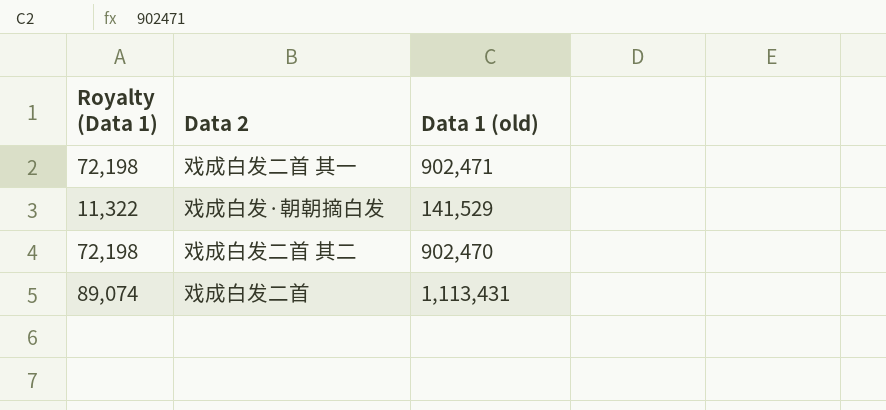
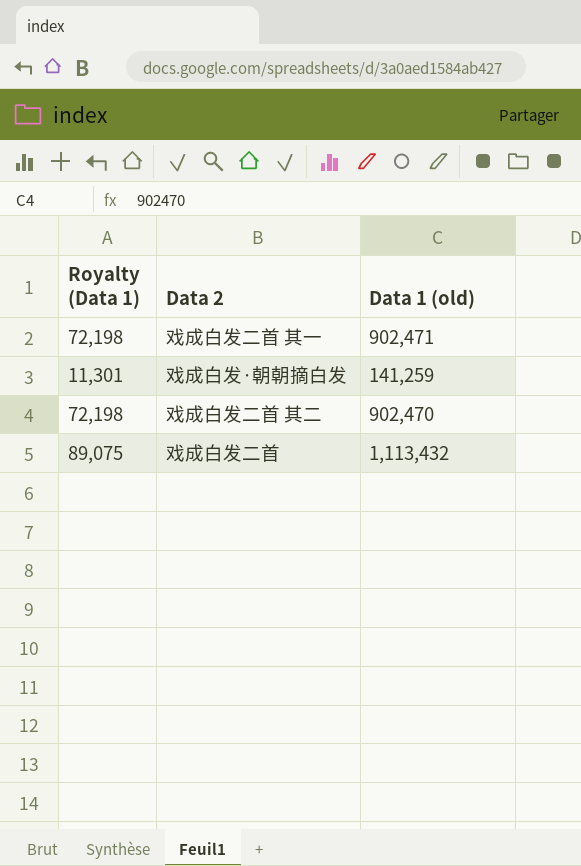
戏成白发·朝朝摘白发 | Royalty (Data 1): 11,322 -> 11,301
戏成白发·朝朝摘白发 | Data 1 (old): 141,529 -> 141,259
戏成白发二首 | Royalty (Data 1): 89,074 -> 89,075
戏成白发二首 | Data 1 (old): 1,113,431 -> 1,113,432

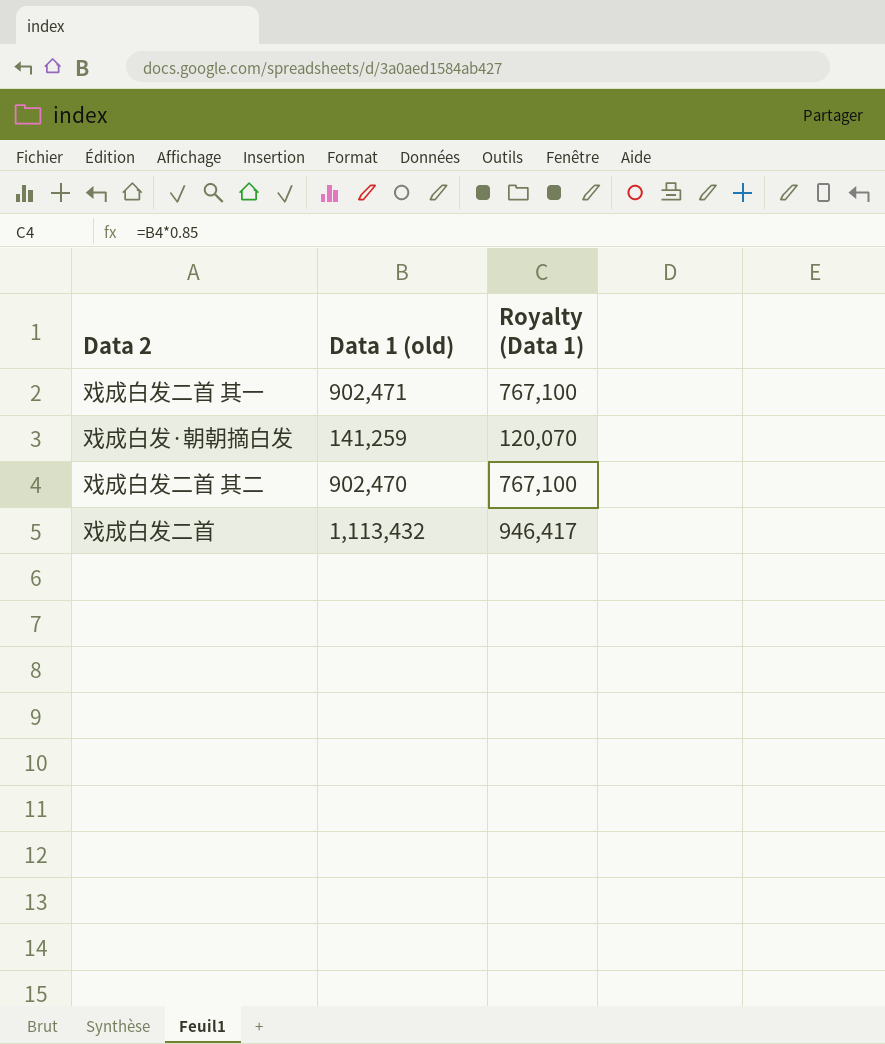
column Royalty (Data 1) | formula: [Data 1 (old)] * 0.08 -> [Data 1 (old)] * 0.85
column Royalty (Data 1) | position: 1 -> 3

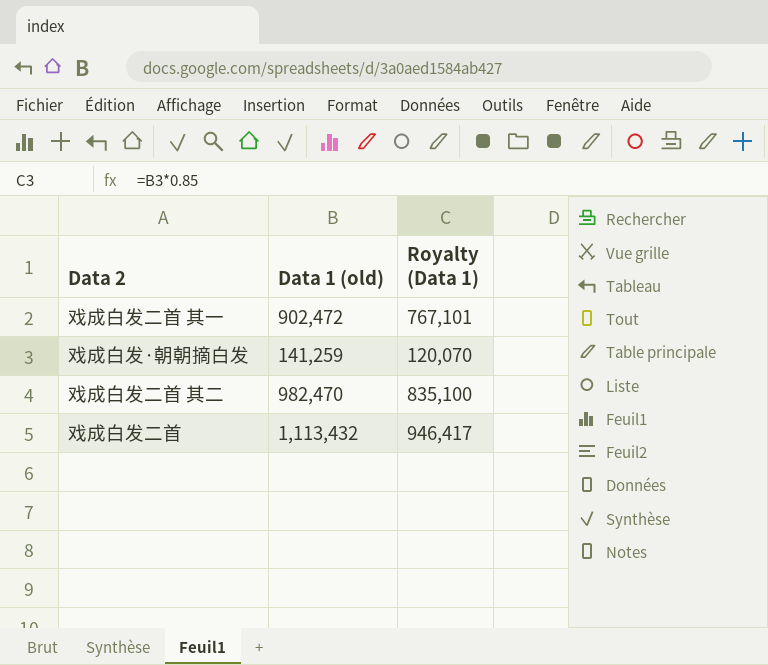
戏成白发二首 其一 | Data 1 (old): 902,471 -> 902,472
戏成白发二首 其一 | Royalty (Data 1): 767,100 -> 767,101
戏成白发二首 其二 | Data 1 (old): 902,470 -> 982,470
戏成白发二首 其二 | Royalty (Data 1): 767,100 -> 835,100

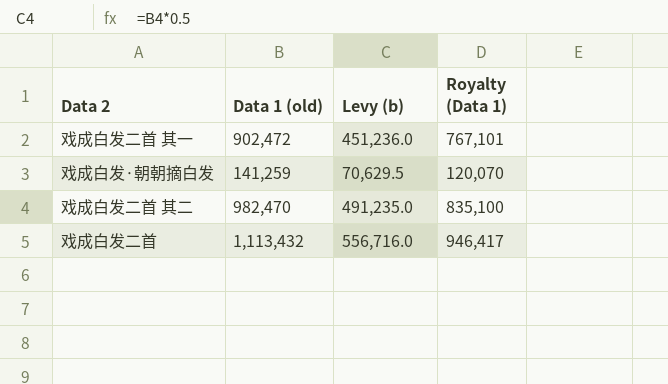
column Levy (b) | formula: none -> [Data 1 (old)] * 0.5

